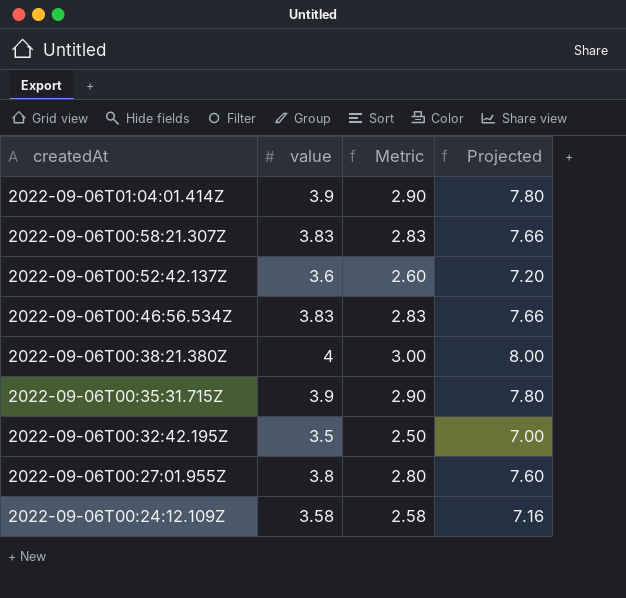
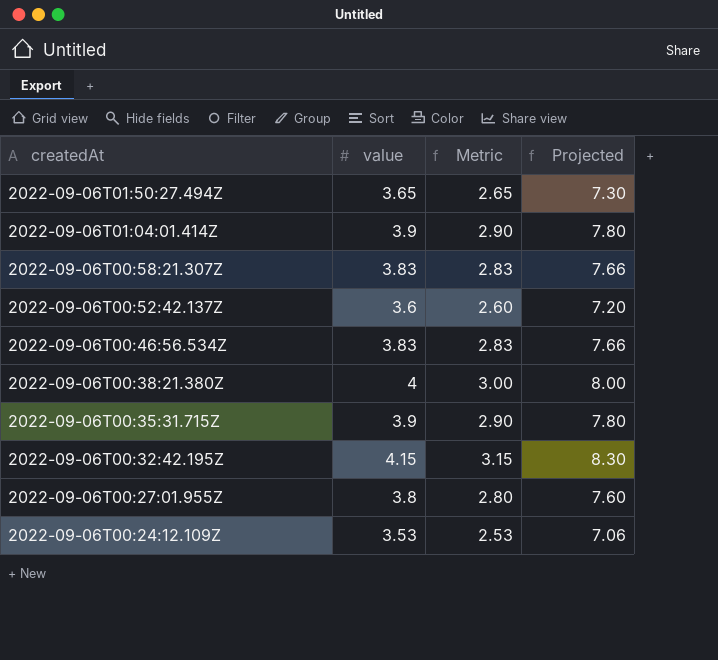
row 2022-09-06T01:50:27.494Z: none -> 3.65 | 2.65 | 7.30
2022-09-06T00:32:42.195Z | value: 3.5 -> 4.15
2022-09-06T00:32:42.195Z | Metric: 2.50 -> 3.15
2022-09-06T00:32:42.195Z | Projected: 7.00 -> 8.30
2022-09-06T00:24:12.109Z | value: 3.58 -> 3.53
2022-09-06T00:24:12.109Z | Metric: 2.58 -> 2.53
2022-09-06T00:24:12.109Z | Projected: 7.16 -> 7.06

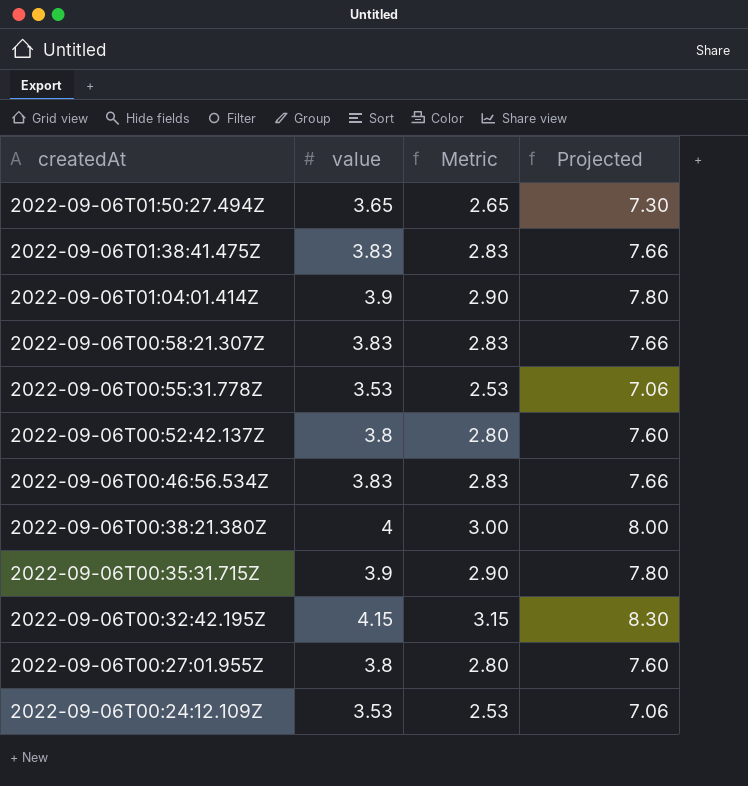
row 2022-09-06T01:38:41.475Z: none -> 3.83 | 2.83 | 7.66
row 2022-09-06T00:55:31.778Z: none -> 3.53 | 2.53 | 7.06
2022-09-06T00:52:42.137Z | value: 3.6 -> 3.8
2022-09-06T00:52:42.137Z | Metric: 2.60 -> 2.80
2022-09-06T00:52:42.137Z | Projected: 7.20 -> 7.60

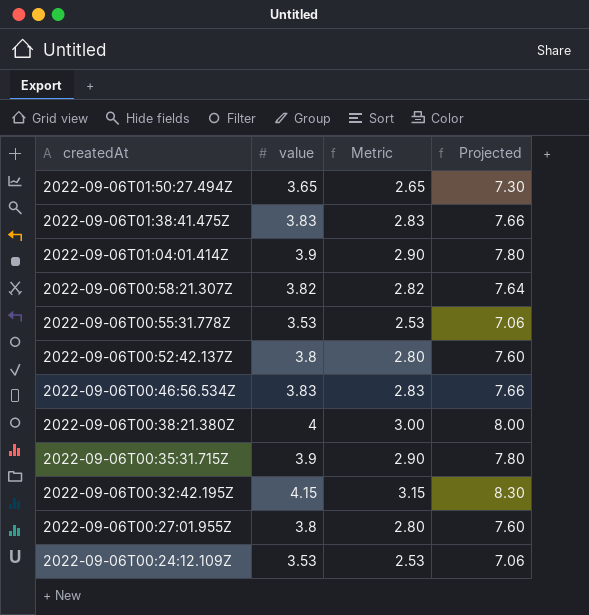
2022-09-06T00:58:21.307Z | value: 3.83 -> 3.82
2022-09-06T00:58:21.307Z | Metric: 2.83 -> 2.82
2022-09-06T00:58:21.307Z | Projected: 7.66 -> 7.64

